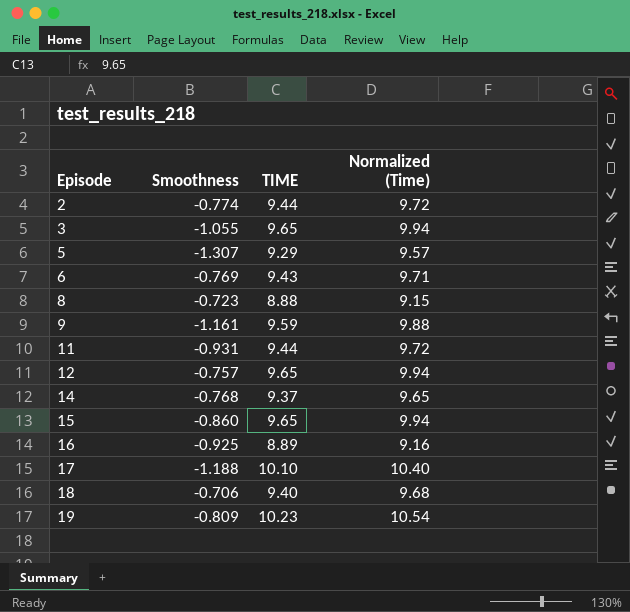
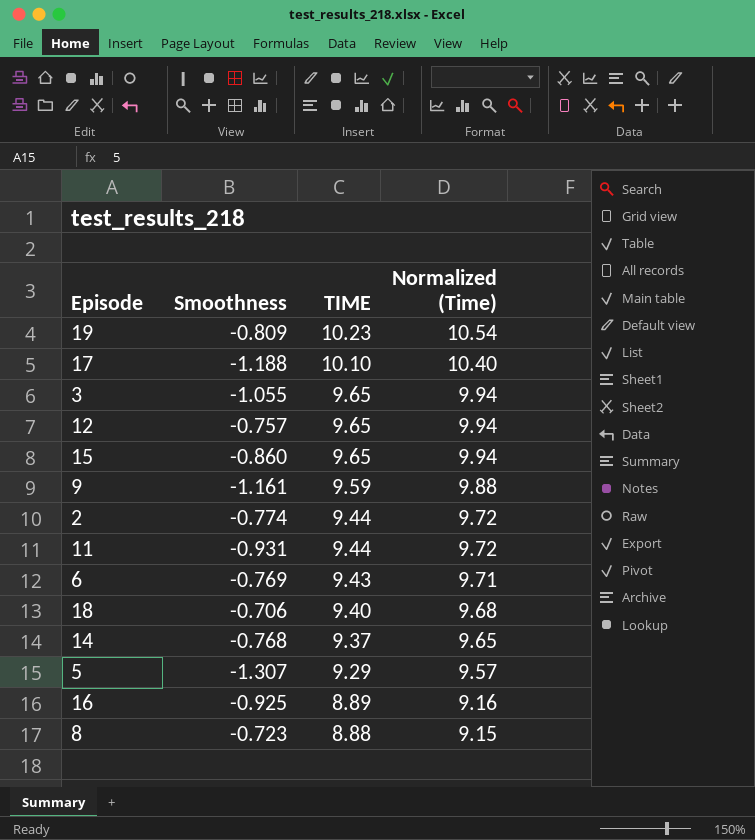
row order: Episode ascending -> TIME descending

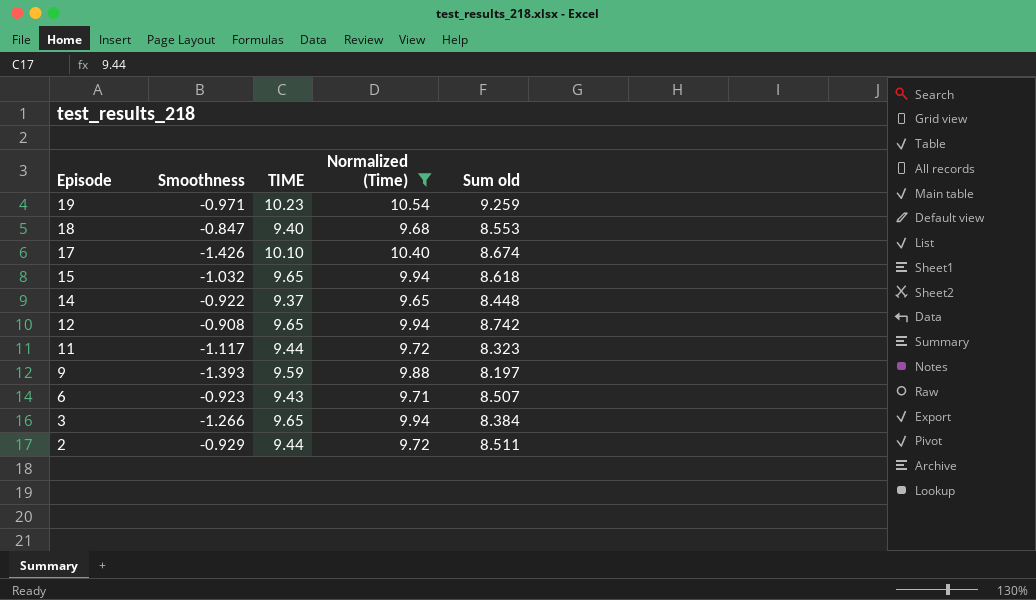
filter: none -> Normalized (Time) >= 9.65
row order: TIME descending -> Episode descending
column Sum old | formula: none -> [Smoothness] + [TIME]
19 | Smoothness: -0.809 -> -0.971
18 | Smoothness: -0.706 -> -0.847
17 | Smoothness: -1.188 -> -1.426
15 | Smoothness: -0.860 -> -1.032
14 | Smoothness: -0.768 -> -0.922
12 | Smoothness: -0.757 -> -0.908
11 | Smoothness: -0.931 -> -1.117
9 | Smoothness: -1.161 -> -1.393
6 | Smoothness: -0.769 -> -0.923
3 | Smoothness: -1.055 -> -1.266
2 | Smoothness: -0.774 -> -0.929

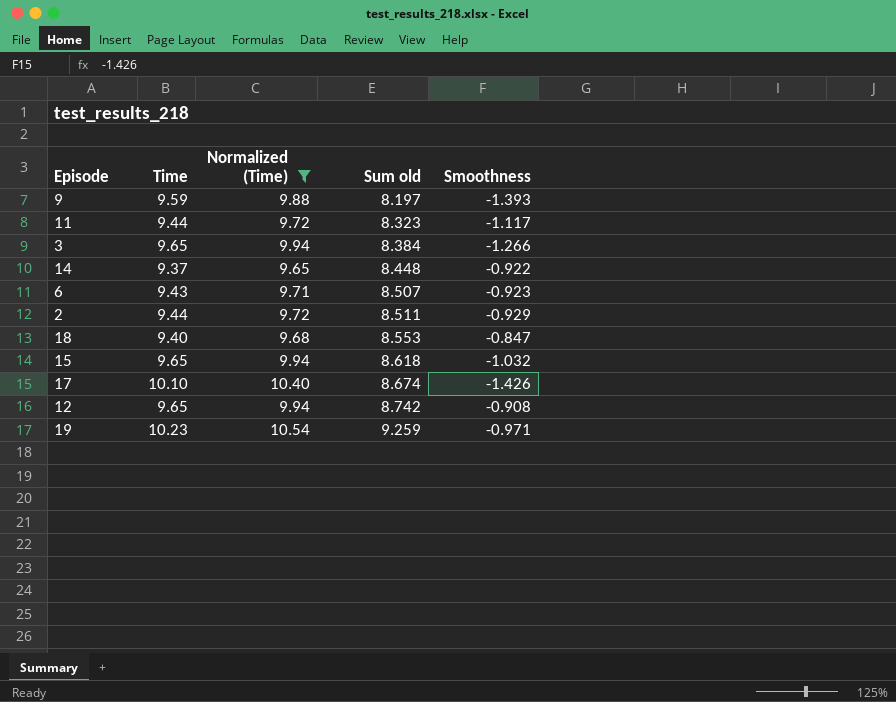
row order: Episode descending -> Sum old ascending
column name: TIME -> Time
column Smoothness | position: 2 -> 5

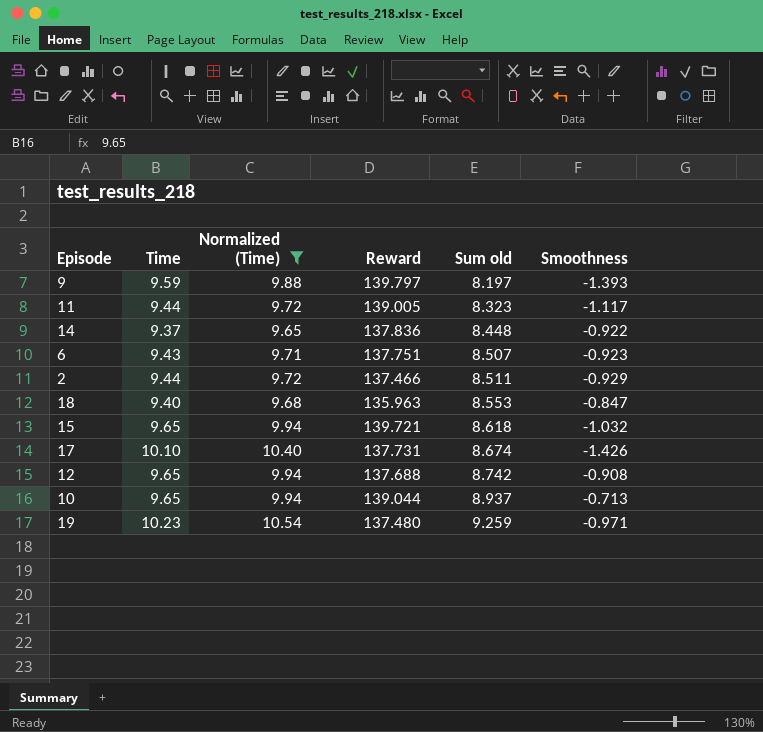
column Reward | position: none -> 4
row 3: 9.65 | 9.94 | 8.384 | -1.266 -> none
row 10: none -> 9.65 | 9.94 | 139.044 | 8.937 | -0.713

